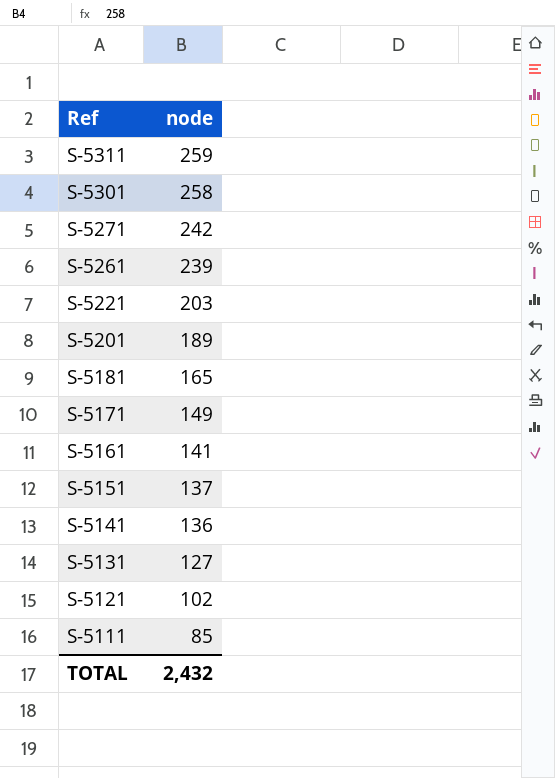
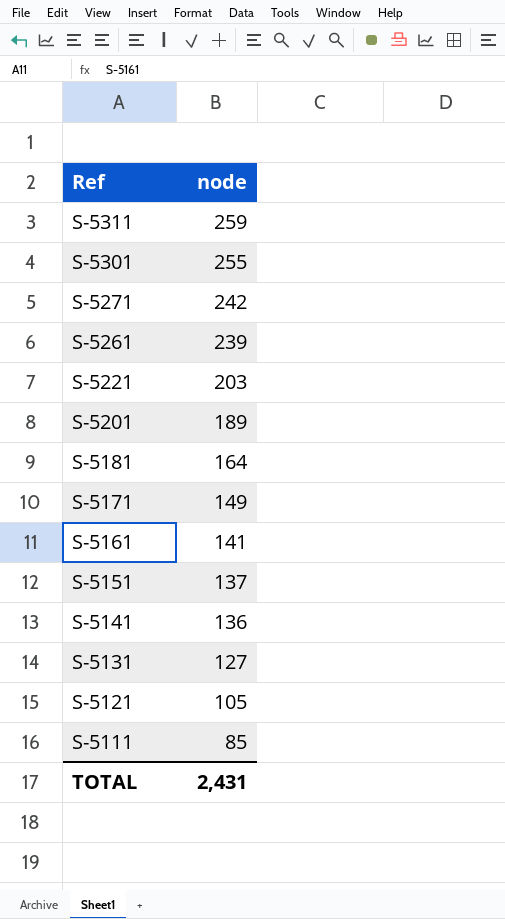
S-5301 | node: 258 -> 255
S-5181 | node: 165 -> 164
S-5121 | node: 102 -> 105
TOTAL | node: 2,432 -> 2,431

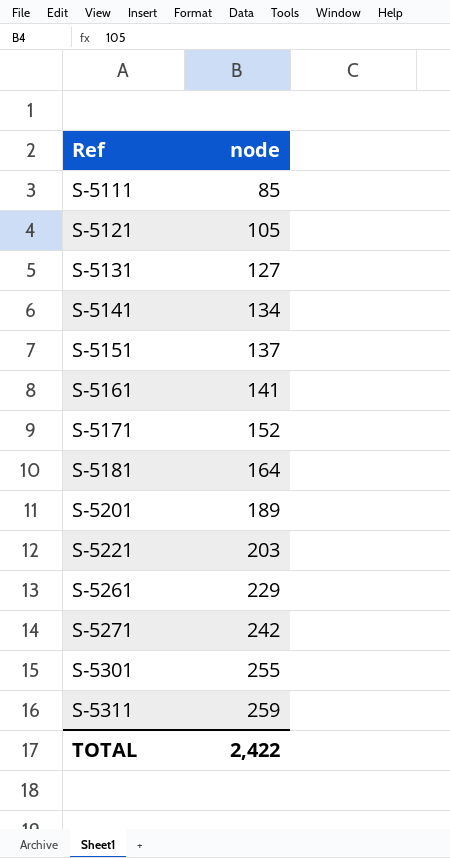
row order: Ref descending -> Ref ascending
S-5141 | node: 136 -> 134
S-5171 | node: 149 -> 152
S-5261 | node: 239 -> 229
TOTAL | node: 2,431 -> 2,422

